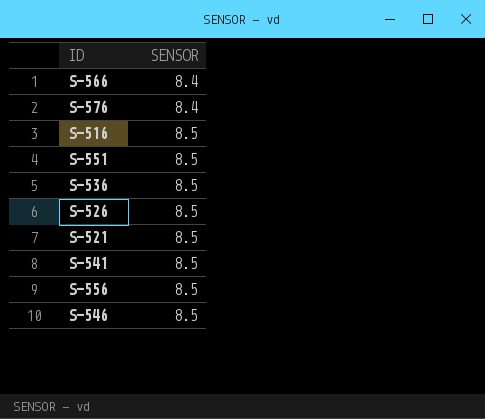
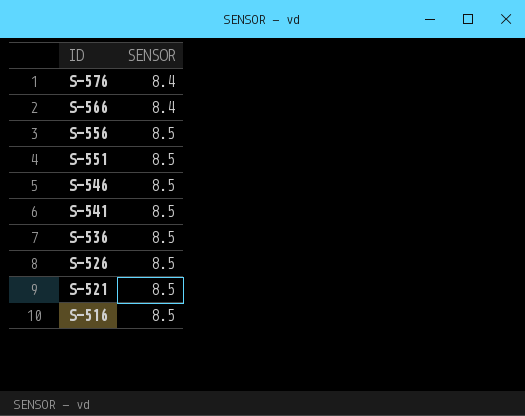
row order: SENSOR ascending -> ID descending

